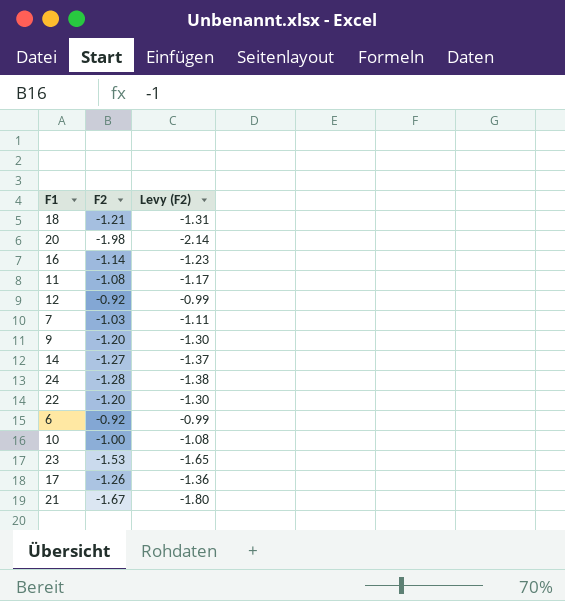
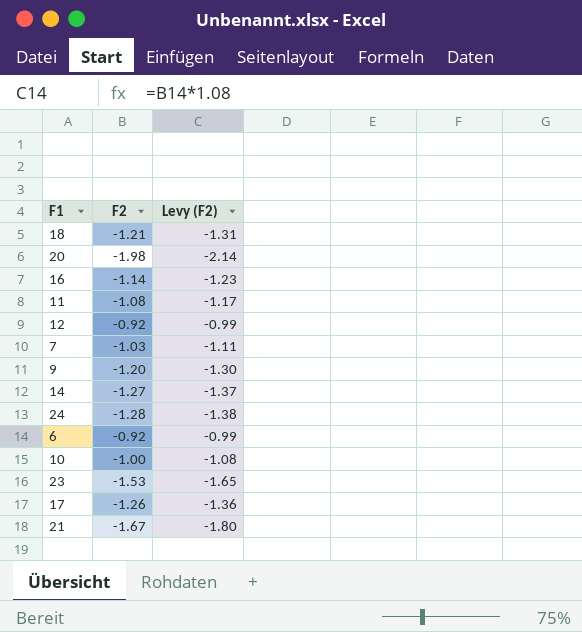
row 22: -1.20 | -1.30 -> none

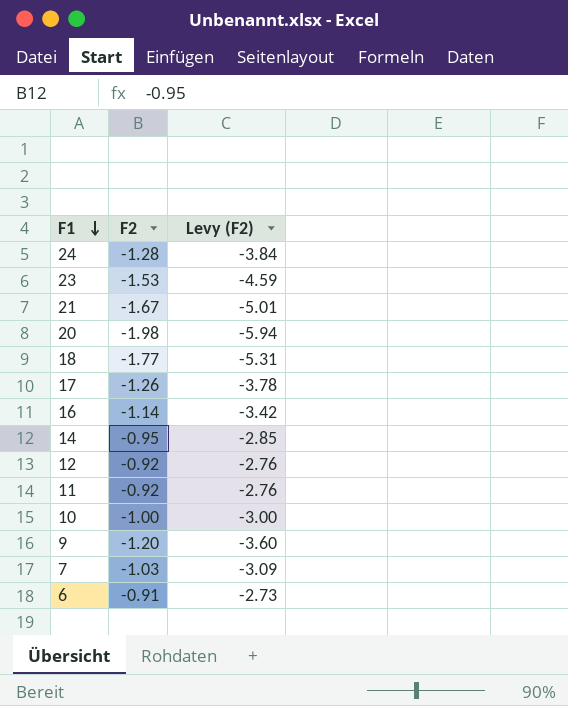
row order: none -> F1 descending
column Levy (F2) | formula: [F2] * 1.08 -> [F2] * 3
18 | F2: -1.21 -> -1.77
14 | F2: -1.27 -> -0.95
11 | F2: -1.08 -> -0.92
6 | F2: -0.92 -> -0.91

